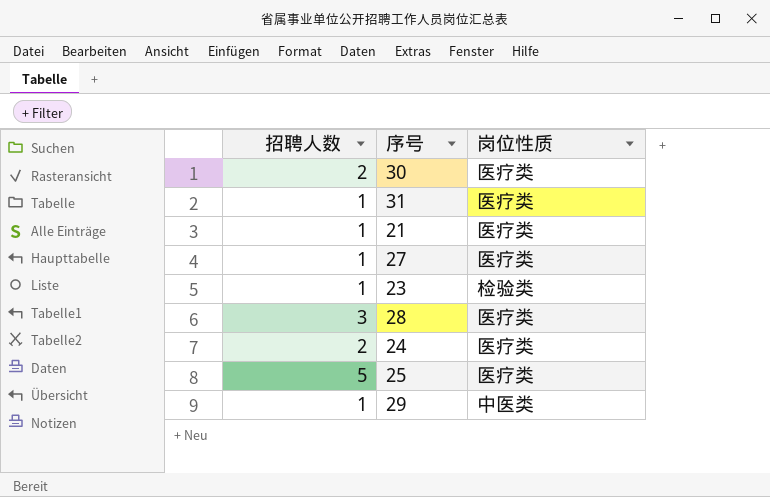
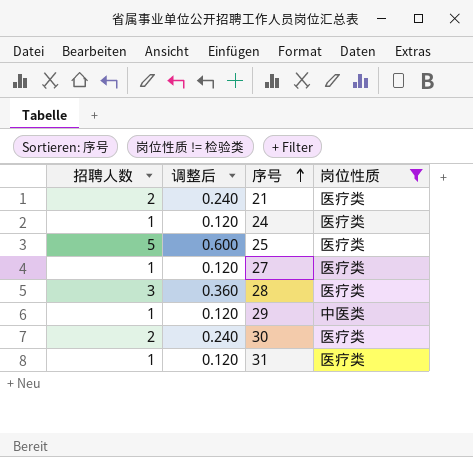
filter: none -> 岗位性质 != 检验类
row order: none -> 序号 ascending
column 调整后 | formula: none -> [招聘人数] * 0.12
21 | 招聘人数: 1 -> 2
24 | 招聘人数: 2 -> 1

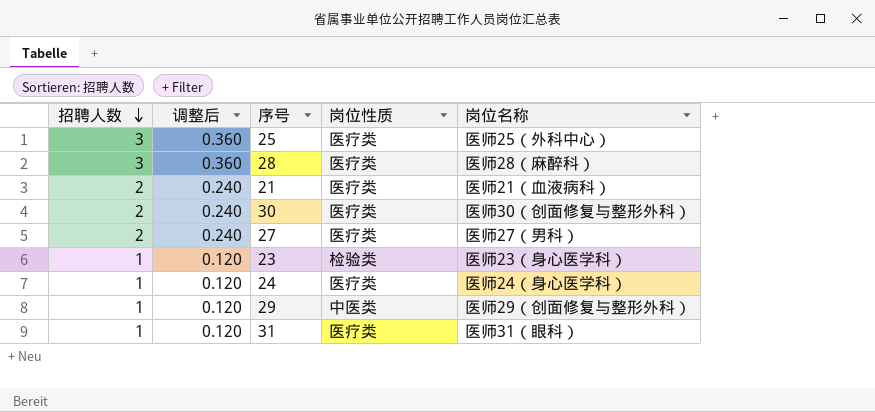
filter: 岗位性质 != 检验类 -> none
row order: 序号 ascending -> 招聘人数 descending
column 岗位名称 | position: none -> 5
25 | 招聘人数: 5 -> 3
25 | 调整后: 0.600 -> 0.360
27 | 招聘人数: 1 -> 2
27 | 调整后: 0.120 -> 0.240

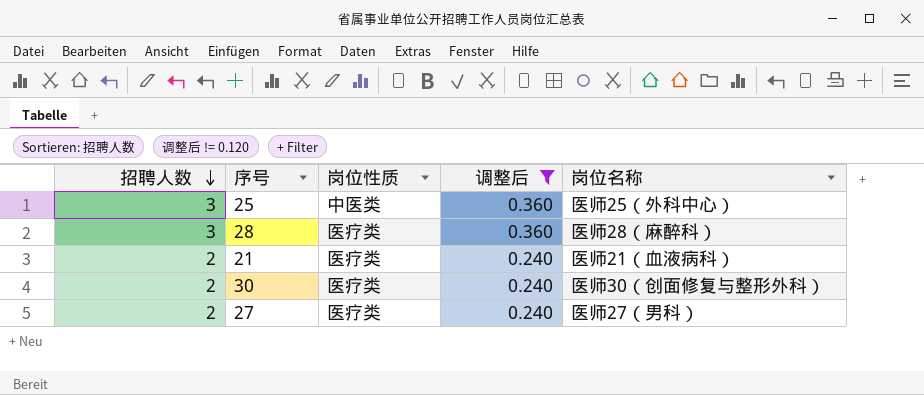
filter: none -> 调整后 != 0.120
column 调整后 | position: 2 -> 4
25 | 岗位性质: 医疗类 -> 中医类

